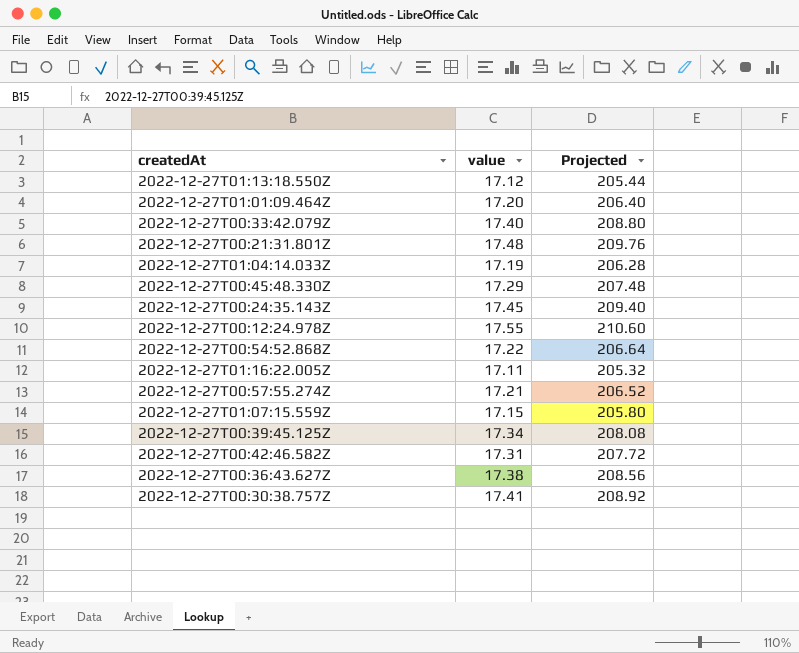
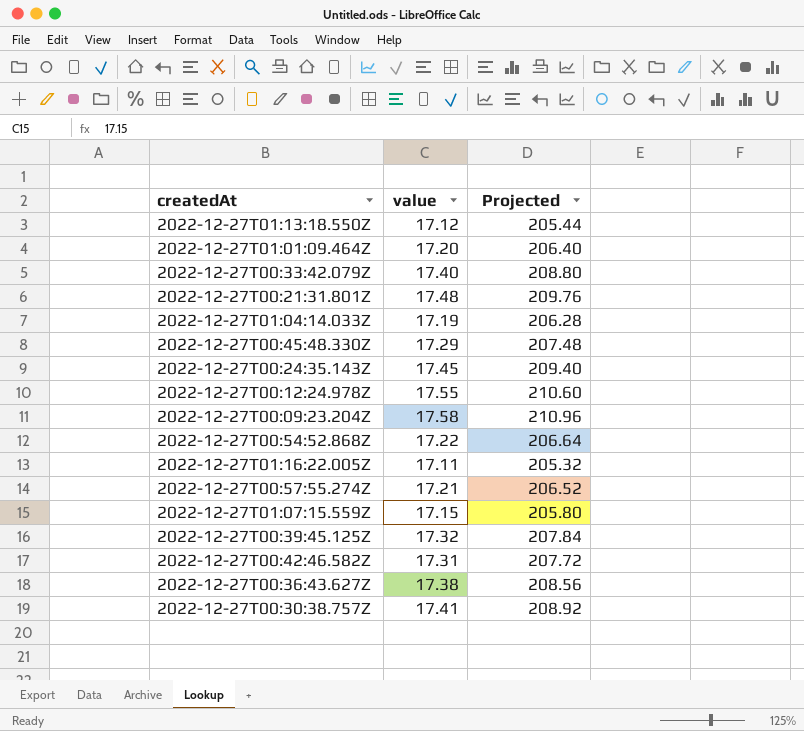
row 2022-12-27T00:09:23.204Z: none -> 17.58 | 210.96
2022-12-27T00:39:45.125Z | value: 17.34 -> 17.32
2022-12-27T00:39:45.125Z | Projected: 208.08 -> 207.84

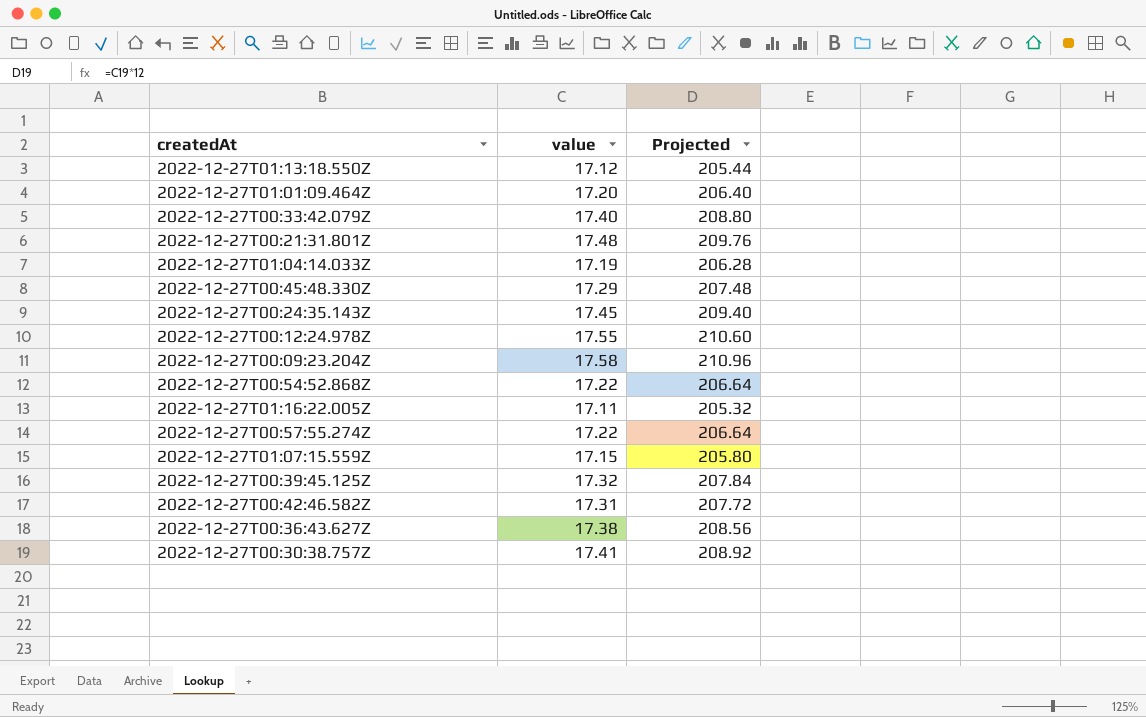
2022-12-27T00:57:55.274Z | value: 17.21 -> 17.22
2022-12-27T00:57:55.274Z | Projected: 206.52 -> 206.64

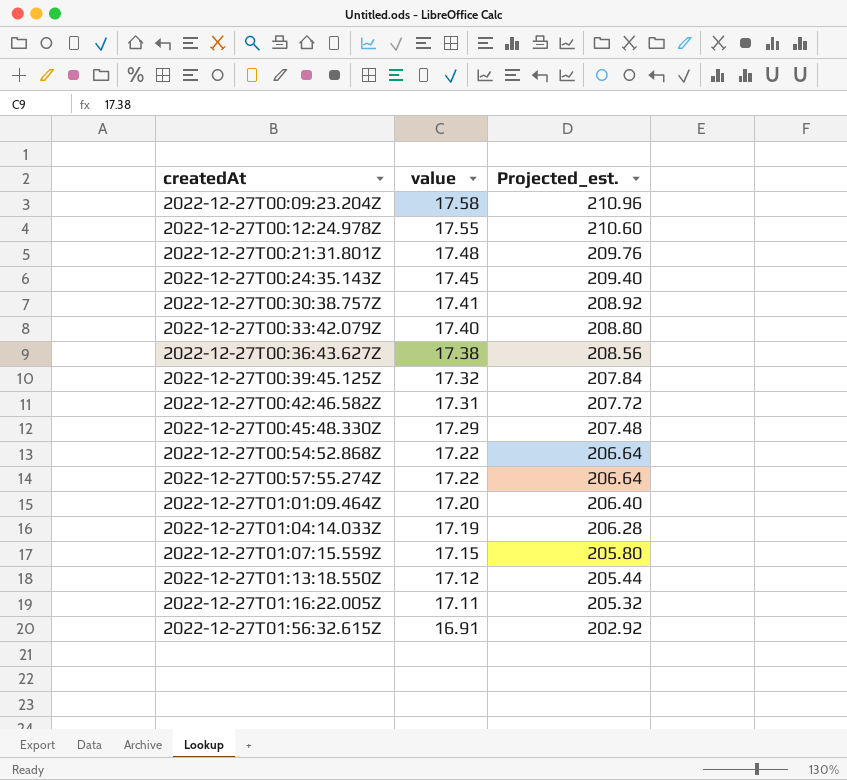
row order: none -> createdAt ascending
column name: Projected -> Projected_est.
row 2022-12-27T01:56:32.615Z: none -> 16.91 | 202.92

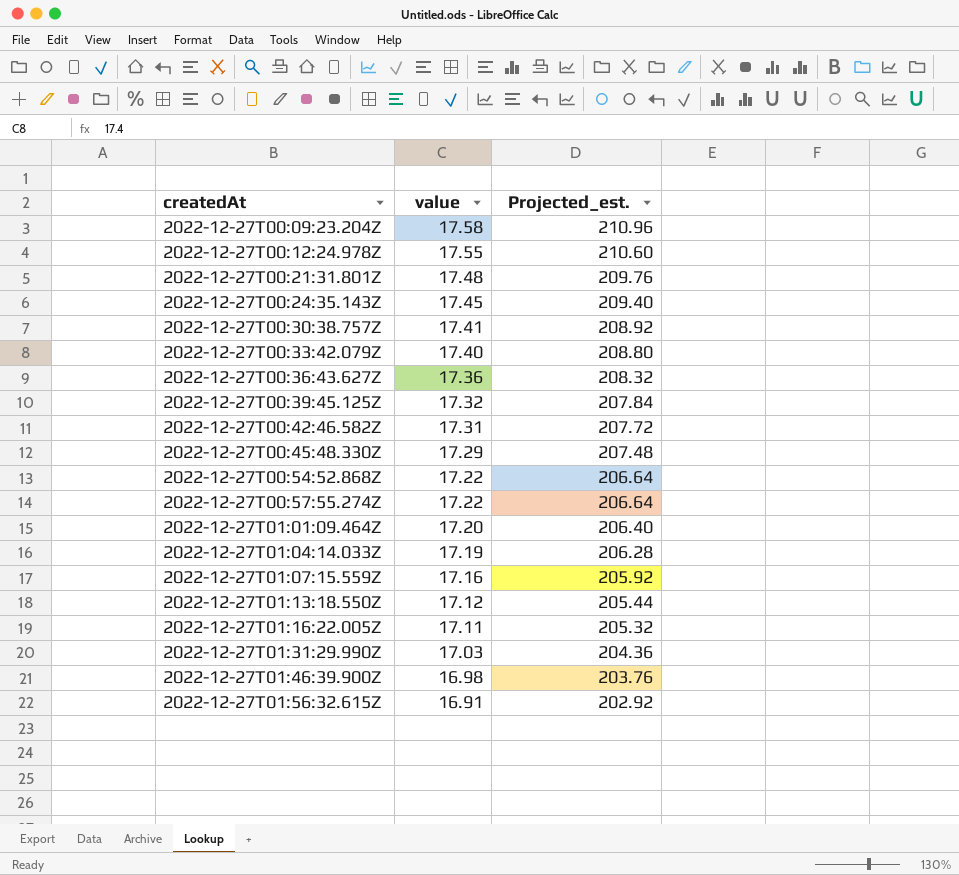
2022-12-27T00:36:43.627Z | value: 17.38 -> 17.36
2022-12-27T00:36:43.627Z | Projected_est.: 208.56 -> 208.32
2022-12-27T01:07:15.559Z | value: 17.15 -> 17.16
2022-12-27T01:07:15.559Z | Projected_est.: 205.80 -> 205.92
row 2022-12-27T01:31:29.990Z: none -> 17.03 | 204.36
row 2022-12-27T01:46:39.900Z: none -> 16.98 | 203.76

